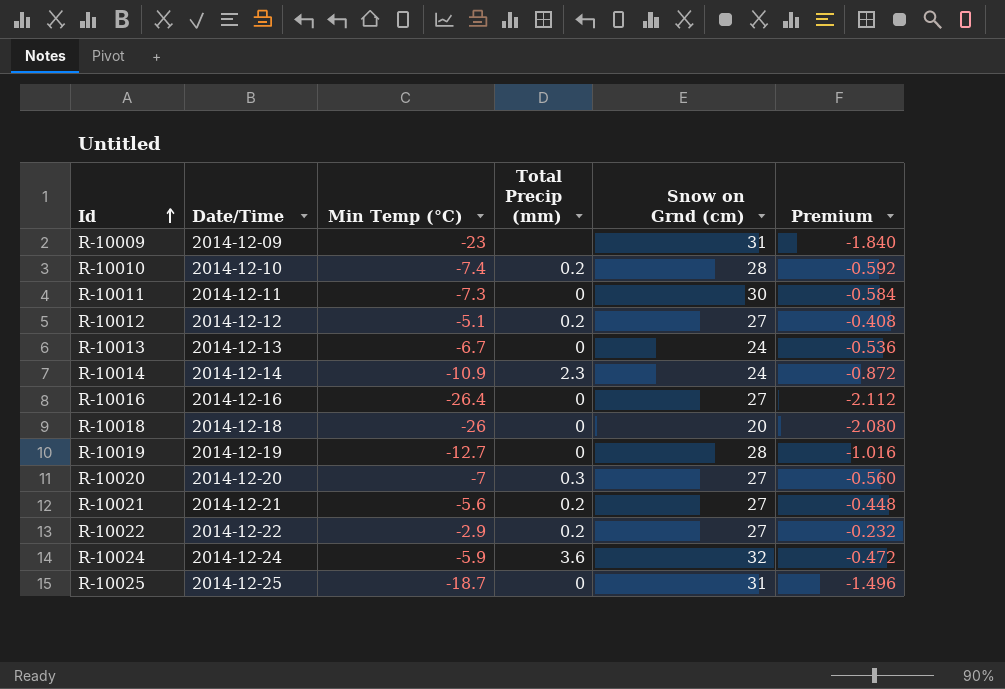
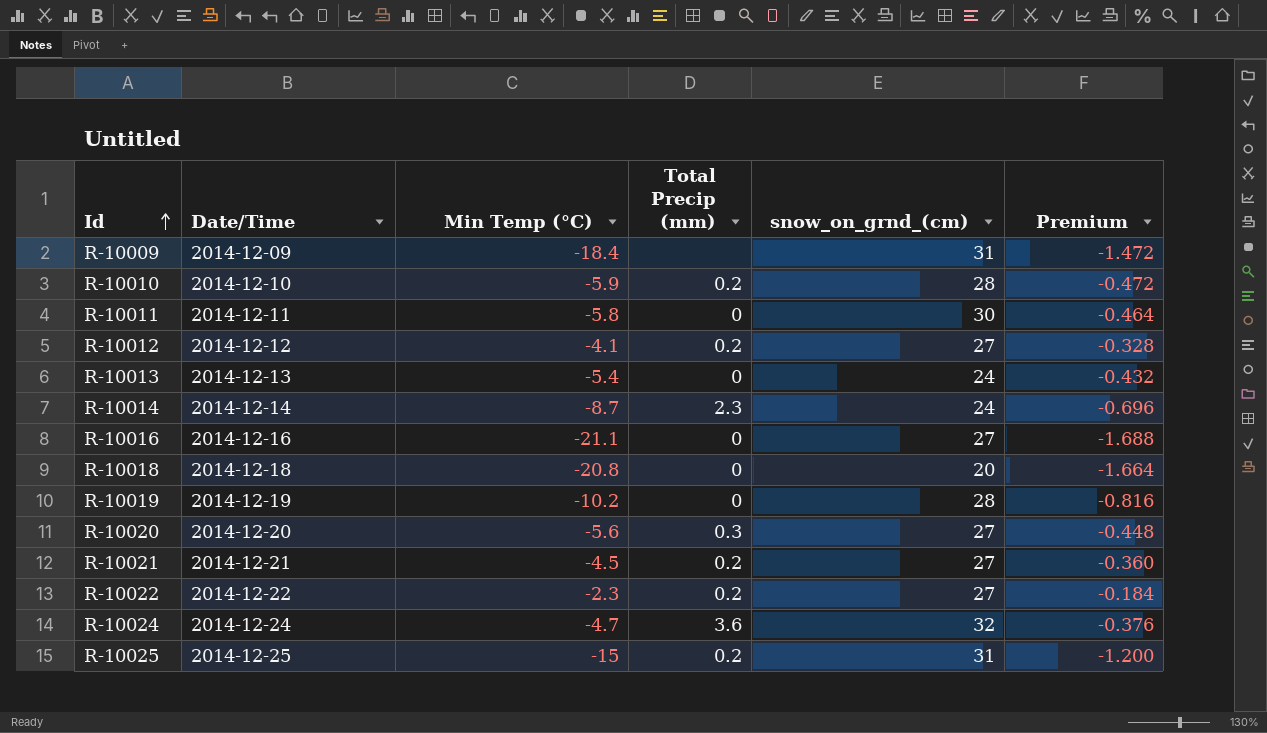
column name: Snow on Grnd (cm) -> snow_on_grnd_(cm)
R-10009 | Min Temp (°C): -23 -> -18.4
R-10009 | Premium: -1.840 -> -1.472
R-10010 | Min Temp (°C): -7.4 -> -5.9
R-10010 | Premium: -0.592 -> -0.472
R-10011 | Min Temp (°C): -7.3 -> -5.8
R-10011 | Premium: -0.584 -> -0.464
R-10012 | Min Temp (°C): -5.1 -> -4.1
R-10012 | Premium: -0.408 -> -0.328
R-10013 | Min Temp (°C): -6.7 -> -5.4
R-10013 | Premium: -0.536 -> -0.432
R-10014 | Min Temp (°C): -10.9 -> -8.7
R-10014 | Premium: -0.872 -> -0.696
R-10016 | Min Temp (°C): -26.4 -> -21.1
R-10016 | Premium: -2.112 -> -1.688
R-10018 | Min Temp (°C): -26 -> -20.8
R-10018 | Premium: -2.080 -> -1.664
R-10019 | Min Temp (°C): -12.7 -> -10.2
R-10019 | Premium: -1.016 -> -0.816
R-10020 | Min Temp (°C): -7 -> -5.6
R-10020 | Premium: -0.560 -> -0.448
R-10021 | Min Temp (°C): -5.6 -> -4.5
R-10021 | Premium: -0.448 -> -0.360
R-10022 | Min Temp (°C): -2.9 -> -2.3
R-10022 | Premium: -0.232 -> -0.184
R-10024 | Min Temp (°C): -5.9 -> -4.7
R-10024 | Premium: -0.472 -> -0.376
R-10025 | Min Temp (°C): -18.7 -> -15
R-10025 | Total Precip (mm): 0 -> 0.2
R-10025 | Premium: -1.496 -> -1.200

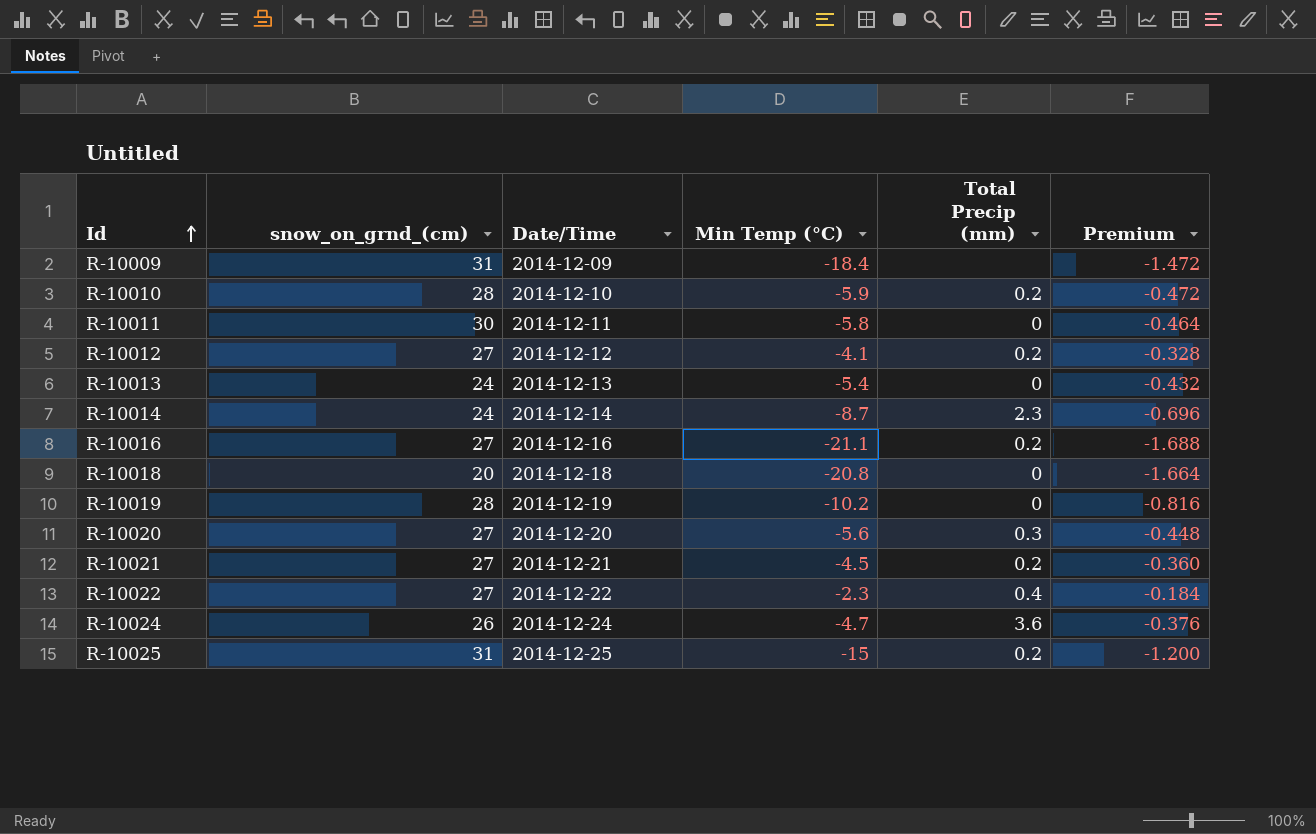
column snow_on_grnd_(cm) | position: 5 -> 2
R-10016 | Total Precip (mm): 0 -> 0.2
R-10022 | Total Precip (mm): 0.2 -> 0.4
R-10024 | snow_on_grnd_(cm): 32 -> 26

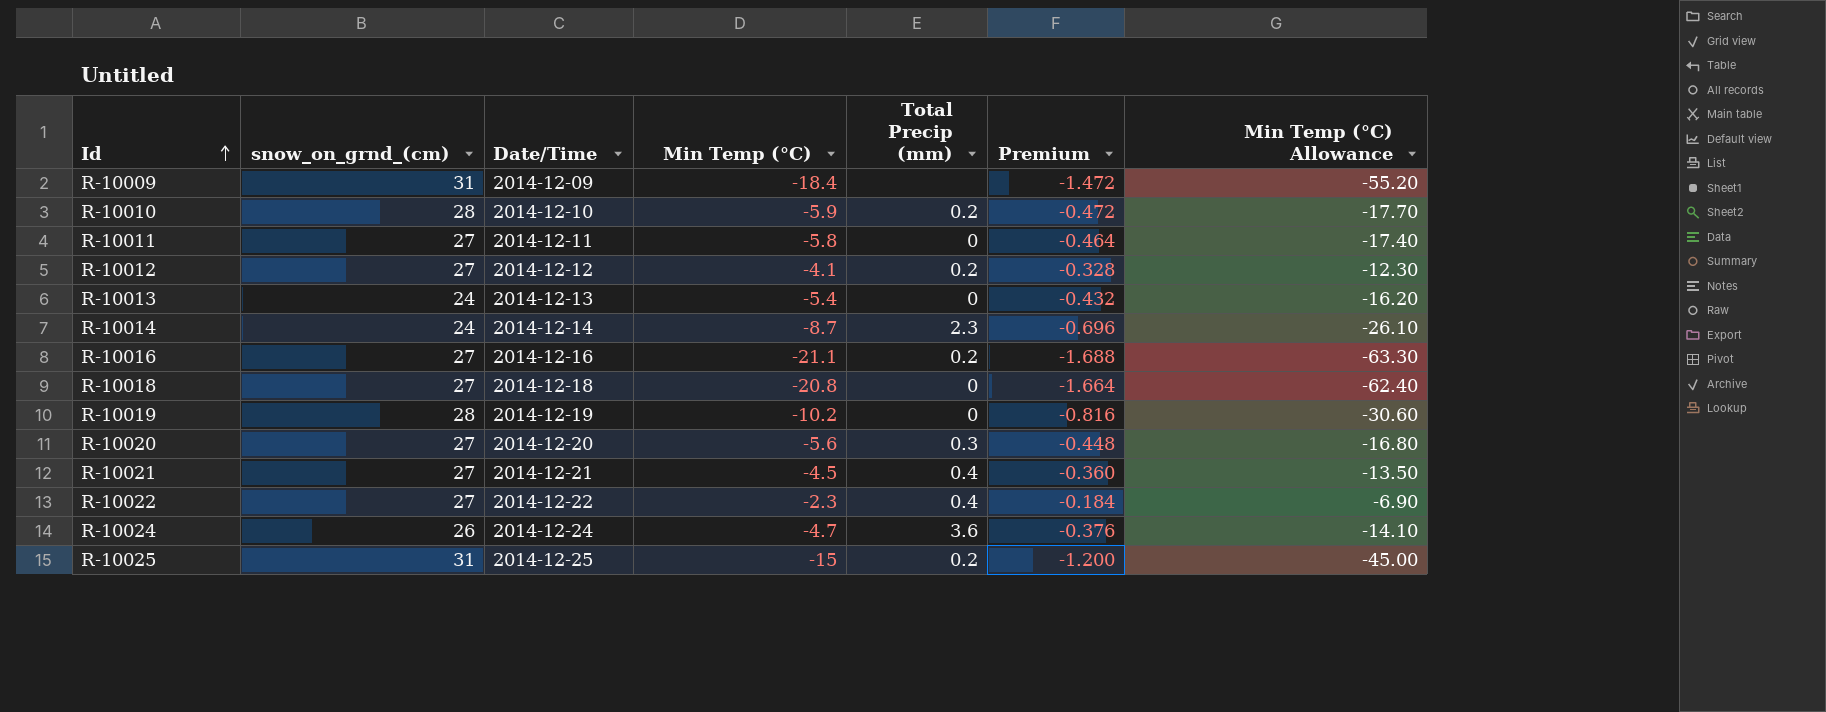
column Min Temp (°C) Allowance | formula: none -> [Min Temp (°C)] * 3
R-10011 | snow_on_grnd_(cm): 30 -> 27
R-10018 | snow_on_grnd_(cm): 20 -> 27
R-10021 | Total Precip (mm): 0.2 -> 0.4

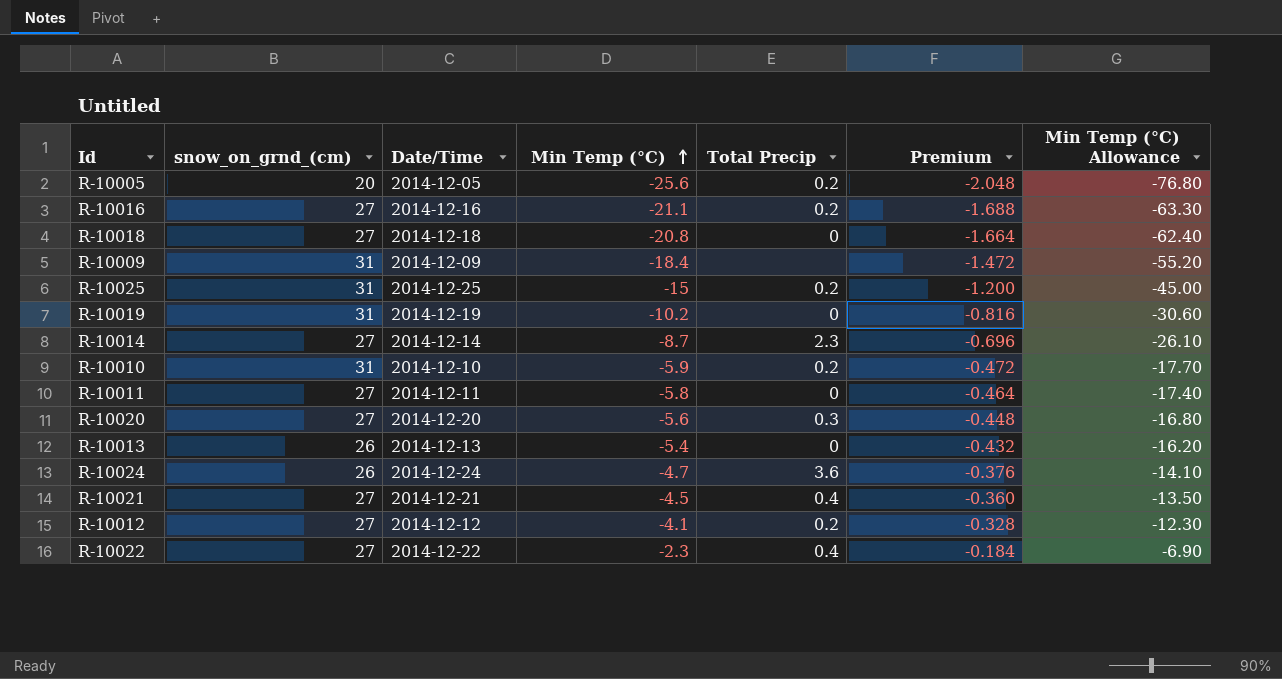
row order: Id ascending -> Min Temp (°C) ascending
column name: Total Precip (mm) -> Total Precip
row R-10005: none -> 20 | 2014-12-05 | -25.6 | 0.2 | -2.048 | -76.80
R-10019 | snow_on_grnd_(cm): 28 -> 31
R-10014 | snow_on_grnd_(cm): 24 -> 27
R-10010 | snow_on_grnd_(cm): 28 -> 31
R-10013 | snow_on_grnd_(cm): 24 -> 26

